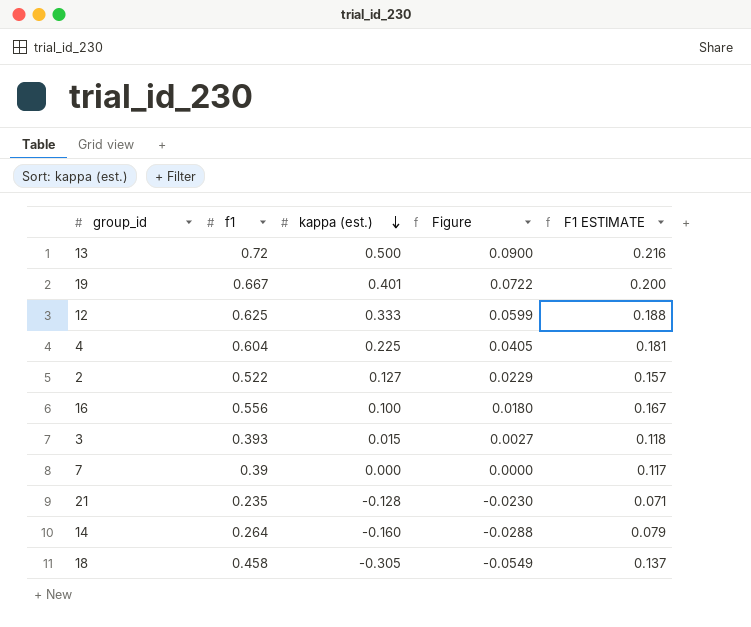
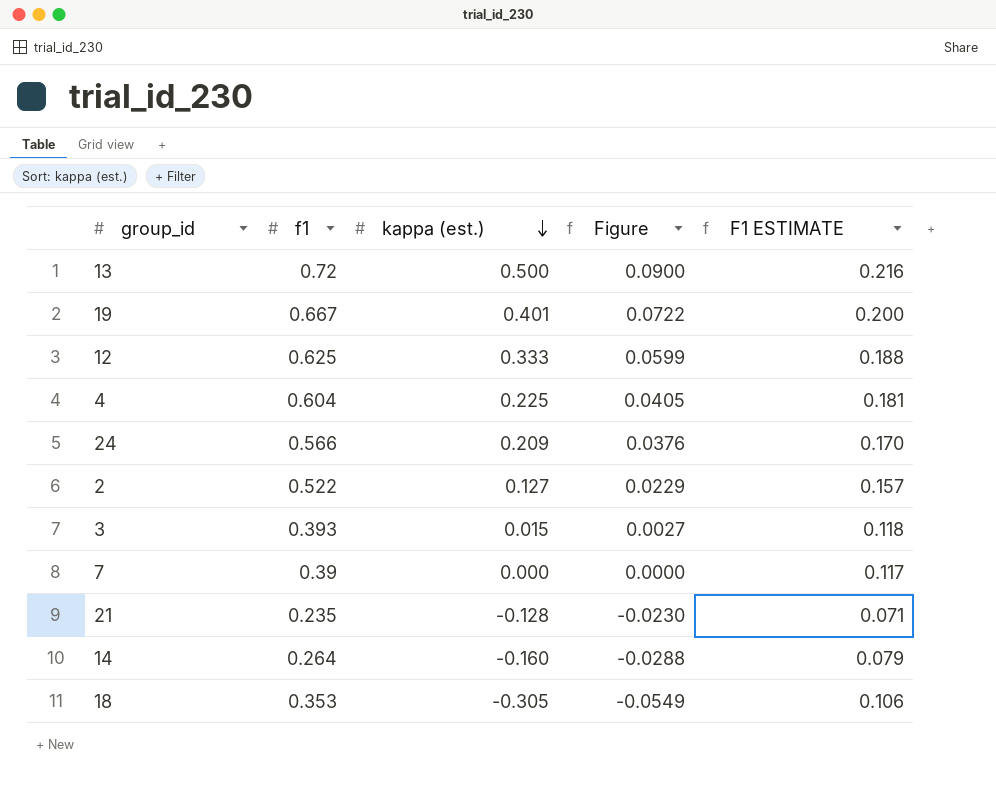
row 16: 0.556 | 0.100 | 0.0180 | 0.167 -> none
row 24: none -> 0.566 | 0.209 | 0.0376 | 0.170
18 | f1: 0.458 -> 0.353
18 | F1 ESTIMATE: 0.137 -> 0.106

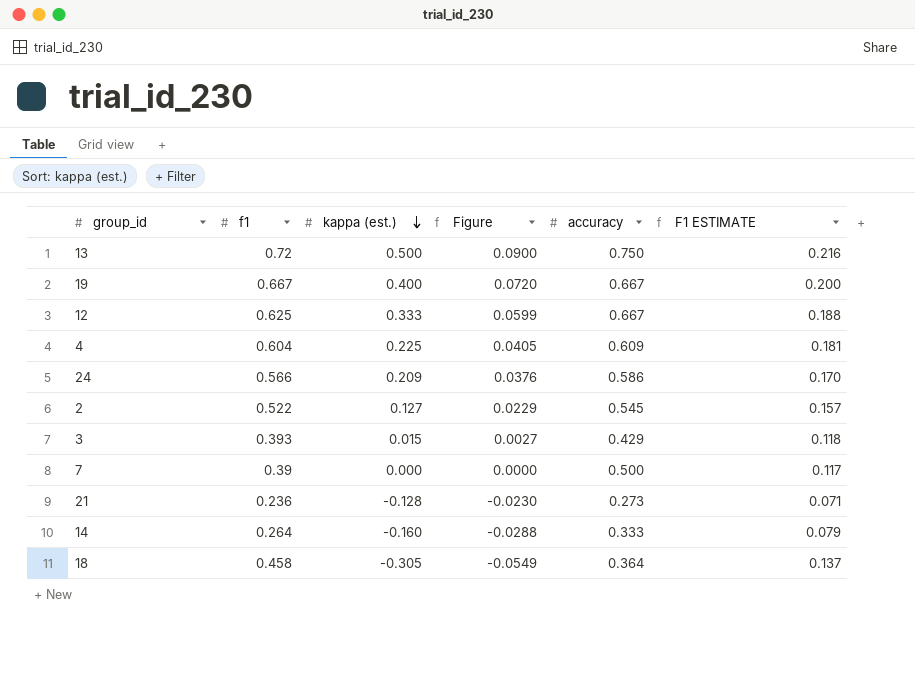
column accuracy | position: none -> 5
19 | kappa (est.): 0.401 -> 0.400
19 | Figure: 0.0722 -> 0.0720
21 | f1: 0.235 -> 0.236
18 | f1: 0.353 -> 0.458
18 | F1 ESTIMATE: 0.106 -> 0.137

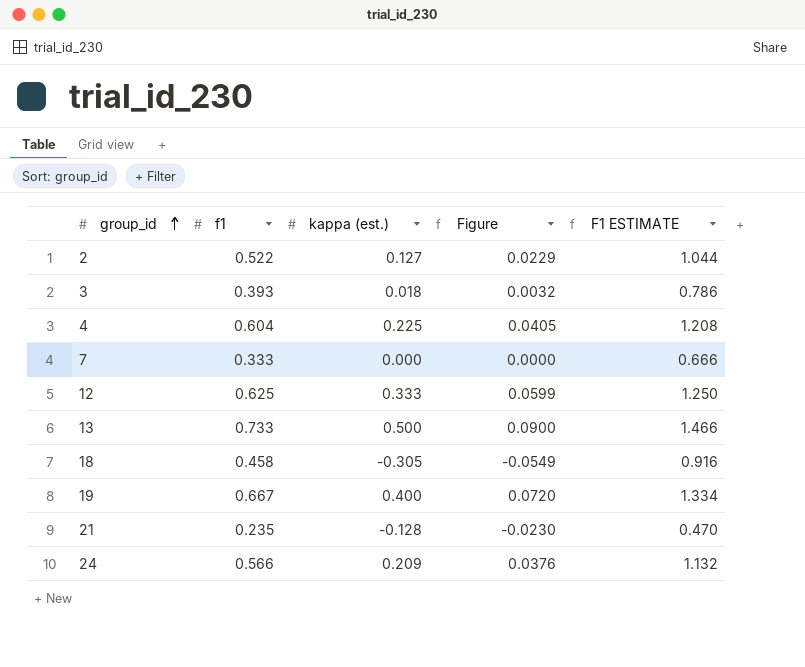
row order: kappa (est.) descending -> group_id ascending
column accuracy | position: 5 -> none
column F1 ESTIMATE | formula: [f1] * 0.3 -> [f1] * 2
row 14: 0.264 | -0.160 | -0.0288 | 0.333 | 0.079 -> none
3 | kappa (est.): 0.015 -> 0.018
3 | Figure: 0.0027 -> 0.0032
7 | f1: 0.39 -> 0.333
13 | f1: 0.72 -> 0.733
21 | f1: 0.236 -> 0.235

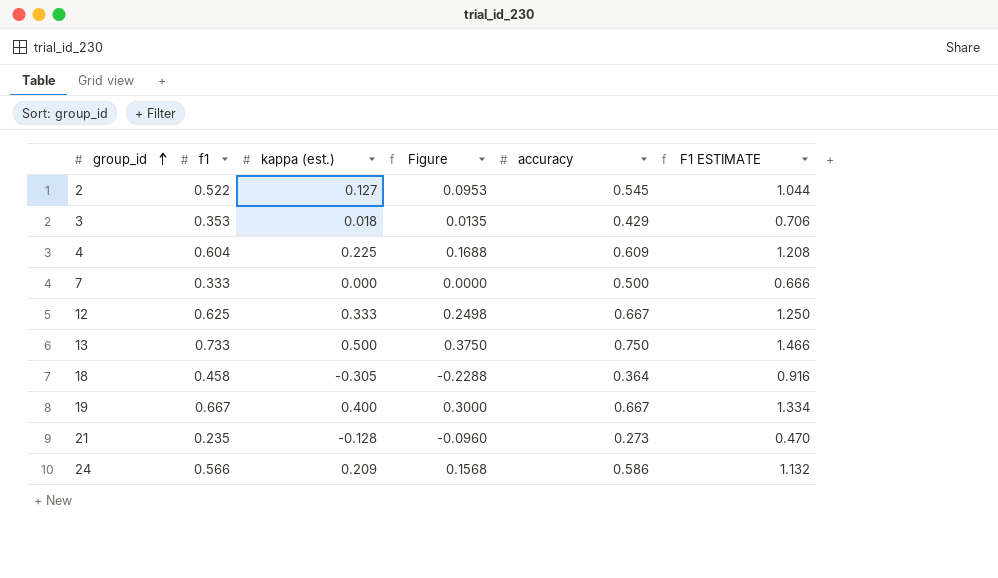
column Figure | formula: [kappa (est.)] * 0.18 -> [kappa (est.)] * 0.75
column accuracy | position: none -> 5
3 | f1: 0.393 -> 0.353
3 | F1 ESTIMATE: 0.786 -> 0.706

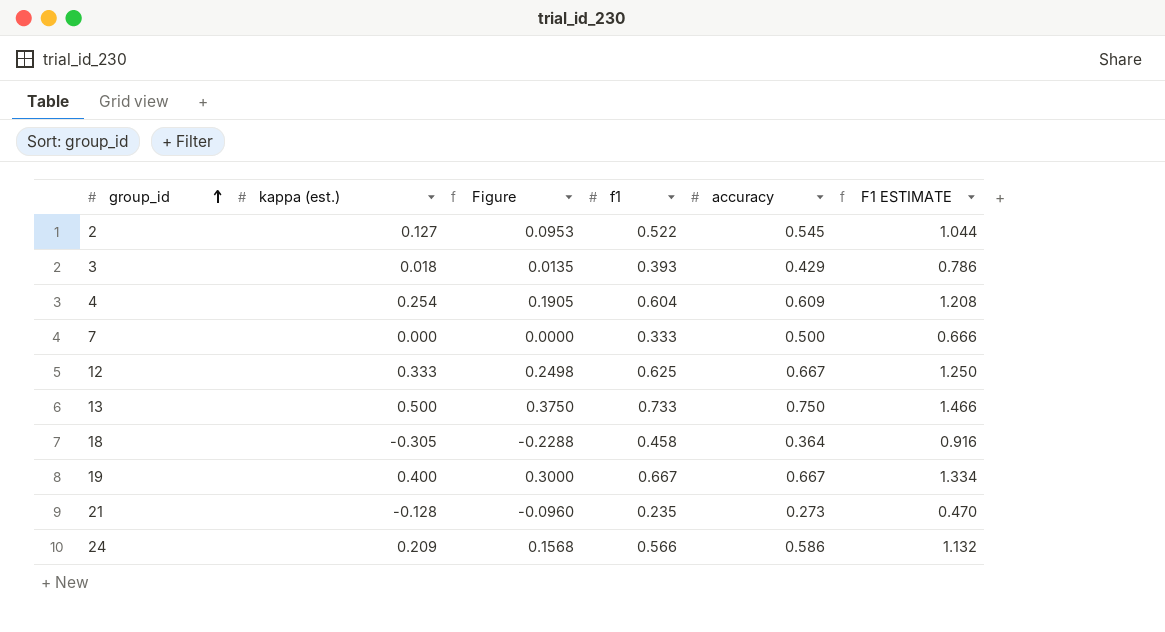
column f1 | position: 2 -> 4
3 | f1: 0.353 -> 0.393
3 | F1 ESTIMATE: 0.706 -> 0.786
4 | kappa (est.): 0.225 -> 0.254
4 | Figure: 0.1688 -> 0.1905

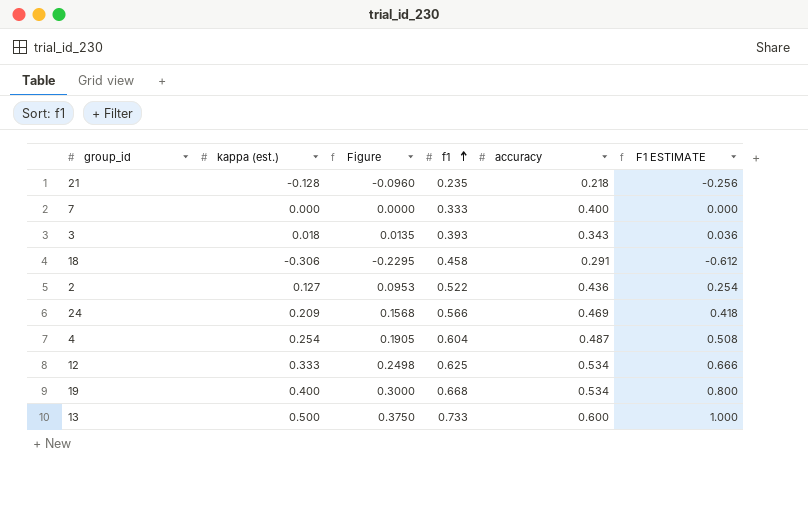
row order: group_id ascending -> f1 ascending
column F1 ESTIMATE | formula: [f1] * 2 -> [kappa (est.)] * 2
21 | accuracy: 0.273 -> 0.218
7 | accuracy: 0.500 -> 0.400
3 | accuracy: 0.429 -> 0.343
18 | kappa (est.): -0.305 -> -0.306
18 | Figure: -0.2288 -> -0.2295
18 | accuracy: 0.364 -> 0.291
2 | accuracy: 0.545 -> 0.436
24 | accuracy: 0.586 -> 0.469
4 | accuracy: 0.609 -> 0.487
12 | accuracy: 0.667 -> 0.534
19 | f1: 0.667 -> 0.668
19 | accuracy: 0.667 -> 0.534
13 | accuracy: 0.750 -> 0.600

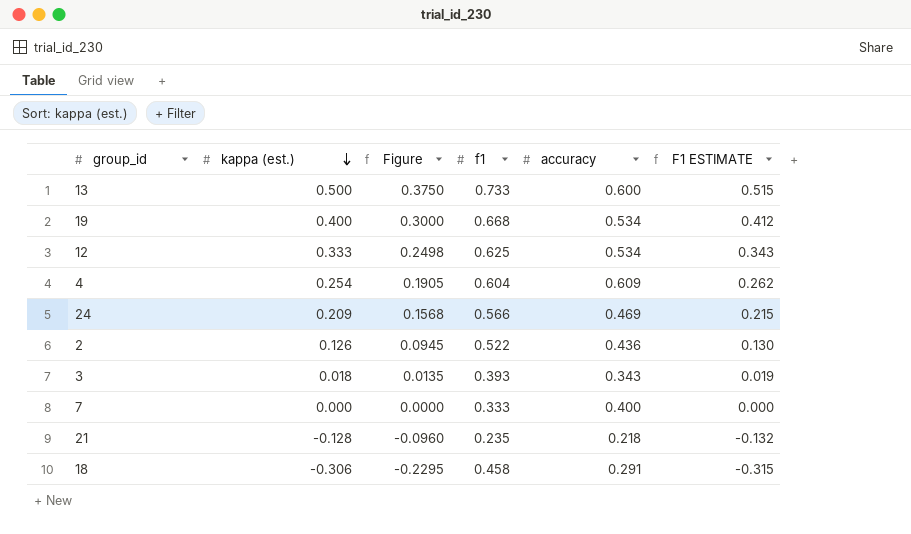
row order: f1 ascending -> kappa (est.) descending
column F1 ESTIMATE | formula: [kappa (est.)] * 2 -> [kappa (est.)] * 1.03
4 | accuracy: 0.487 -> 0.609
2 | kappa (est.): 0.127 -> 0.126
2 | Figure: 0.0953 -> 0.0945

